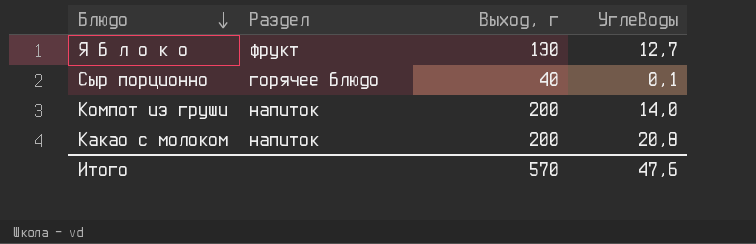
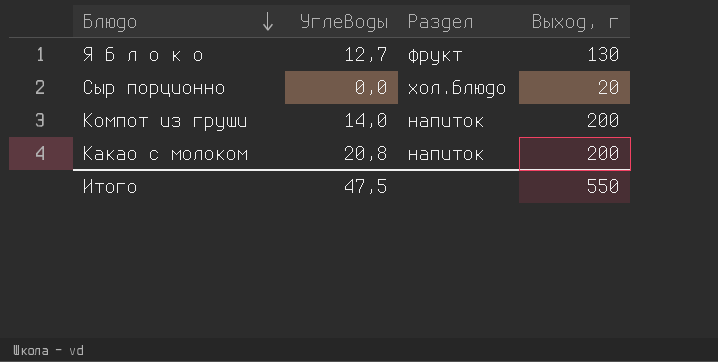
column Углеводы | position: 4 -> 2
Сыр порционно | Углеводы: 0,1 -> 0,0
Сыр порционно | Раздел: горячее блюдо -> хол.блюдо
Сыр порционно | Выход, г: 40 -> 20
Итого | Углеводы: 47,6 -> 47,5
Итого | Выход, г: 570 -> 550

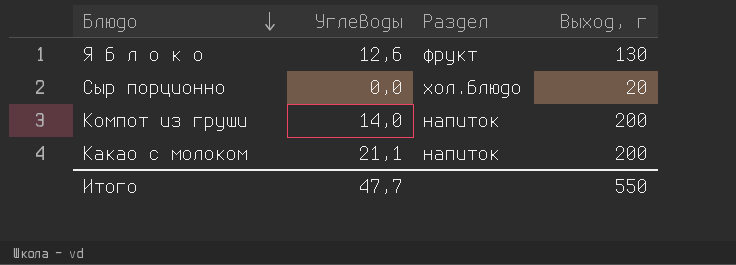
Я б л о к о | Углеводы: 12,7 -> 12,6
Какао с молоком | Углеводы: 20,8 -> 21,1
Итого | Углеводы: 47,5 -> 47,7

